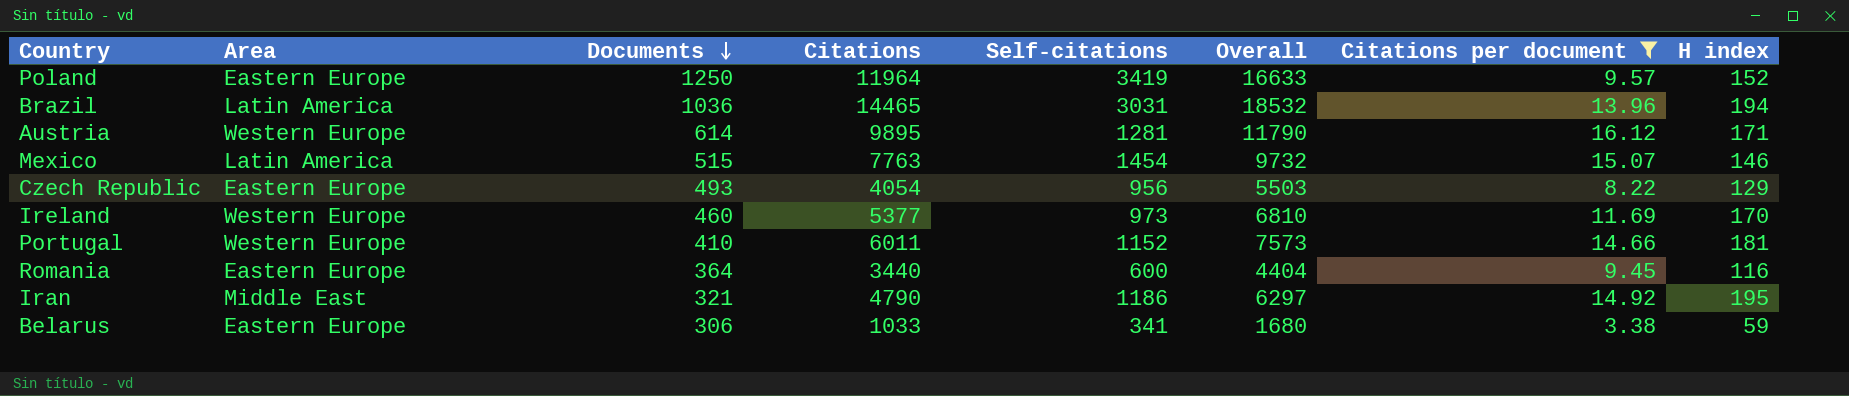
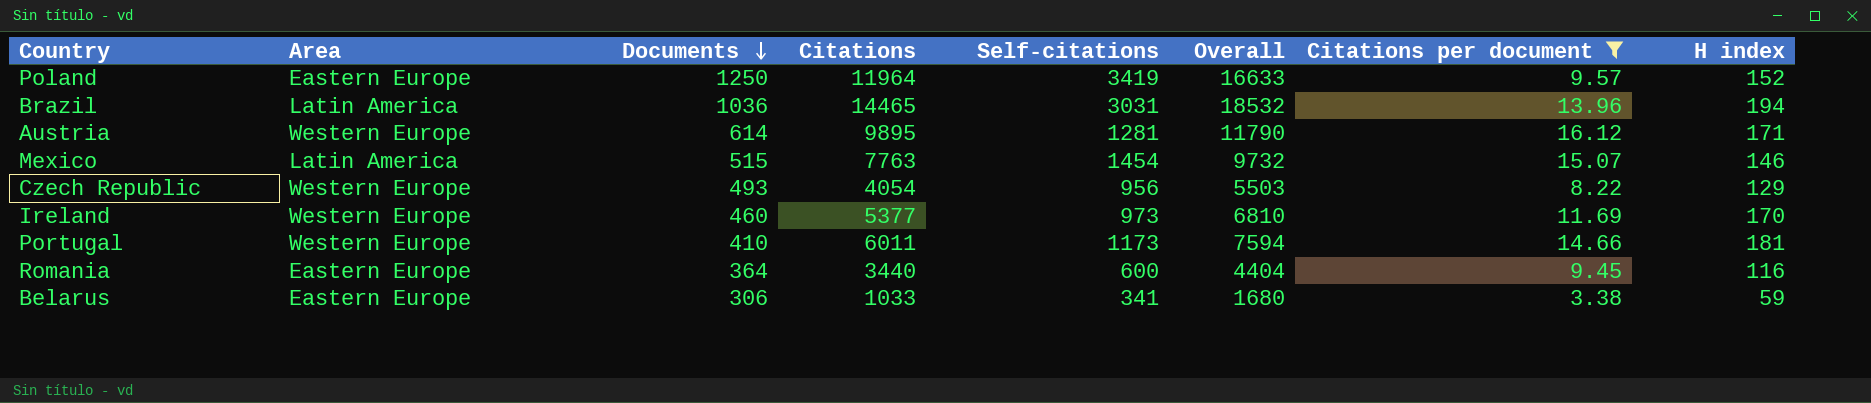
row Iran: Middle East | 321 | 4790 | 1186 | 6297 | 14.92 | 195 -> none
Czech Republic | Area: Eastern Europe -> Western Europe
Portugal | Self-citations: 1152 -> 1173
Portugal | Overall: 7573 -> 7594

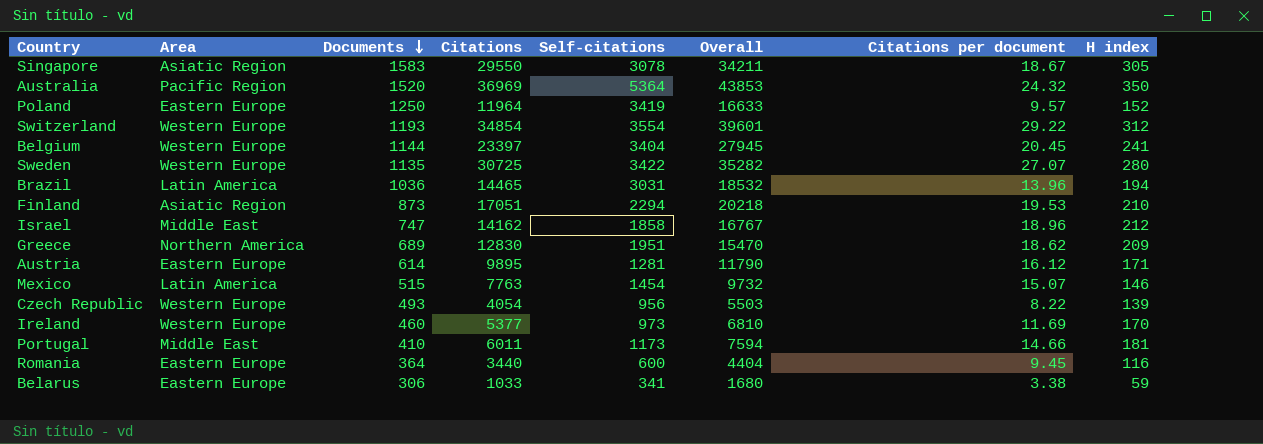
filter: Citations per document <= 16.12 -> none
Austria | Area: Western Europe -> Eastern Europe
Czech Republic | H index: 129 -> 139
Portugal | Area: Western Europe -> Middle East

